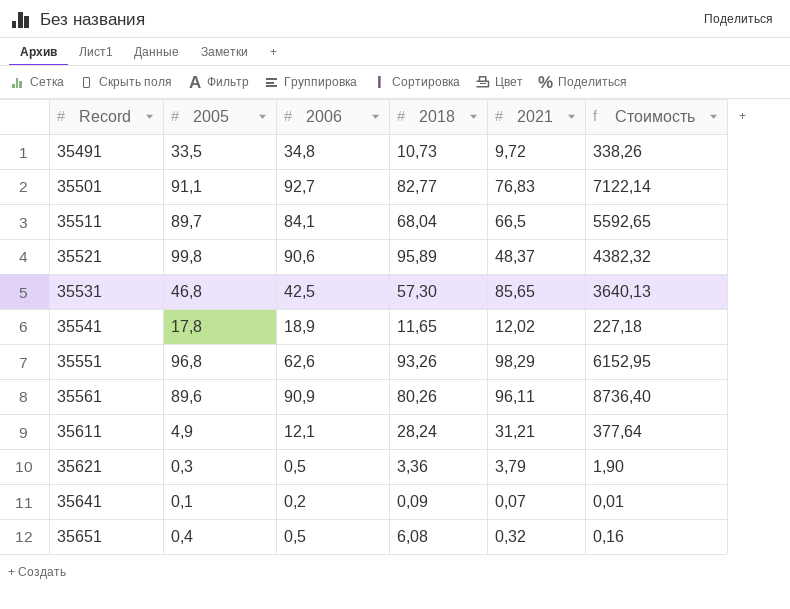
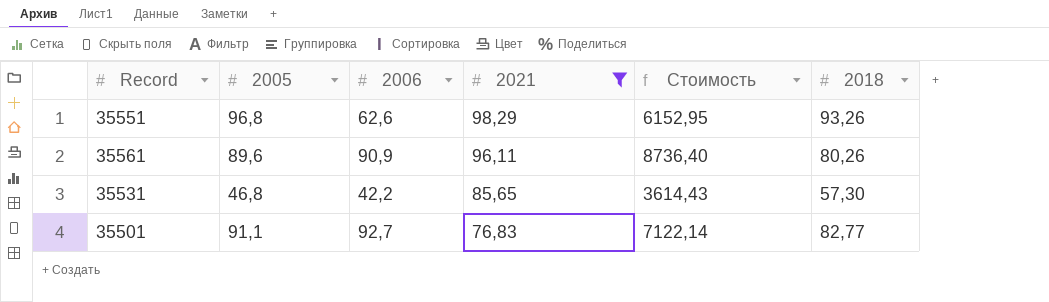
filter: none -> 2021 >= 76,83
row order: Record ascending -> 2021 descending
column 2018 | position: 4 -> 6
35531 | 2006: 42,5 -> 42,2
35531 | Стоимость: 3640,13 -> 3614,43

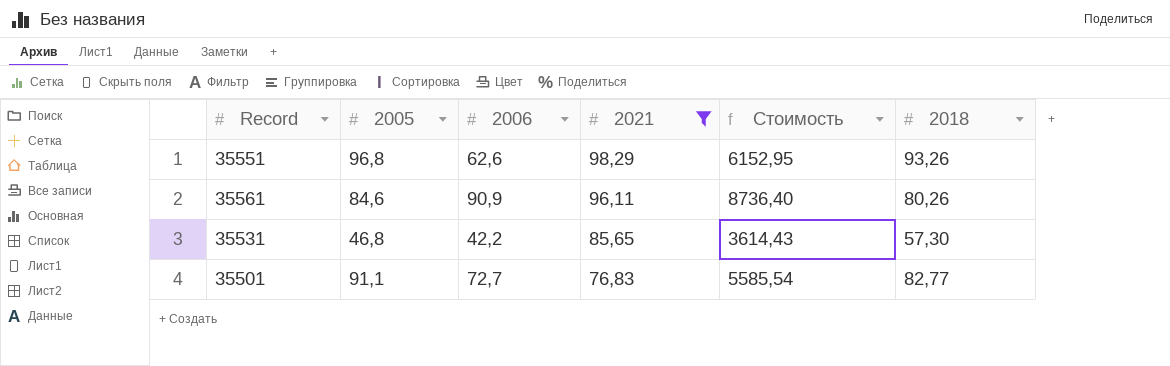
35561 | 2005: 89,6 -> 84,6
35501 | 2006: 92,7 -> 72,7
35501 | Стоимость: 7122,14 -> 5585,54

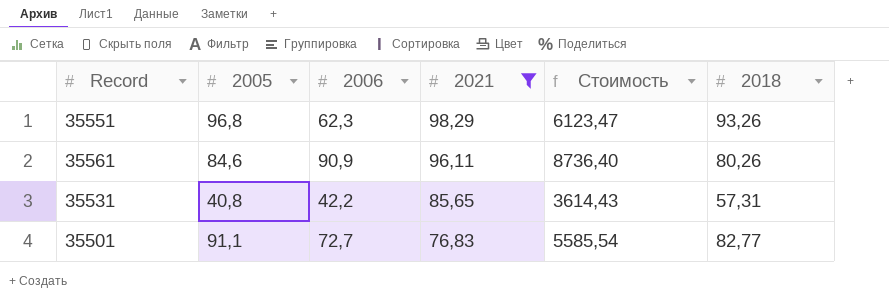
35551 | 2006: 62,6 -> 62,3
35551 | Стоимость: 6152,95 -> 6123,47
35531 | 2005: 46,8 -> 40,8
35531 | 2018: 57,30 -> 57,31

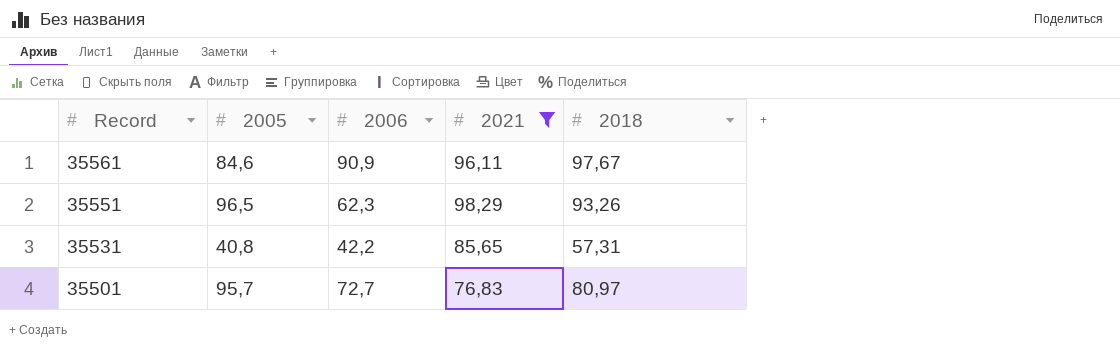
row order: 2021 descending -> Record descending
column Стоимость | formula: [2006] * [2021] -> none
35561 | 2018: 80,26 -> 97,67
35551 | 2005: 96,8 -> 96,5
35501 | 2005: 91,1 -> 95,7
35501 | 2018: 82,77 -> 80,97

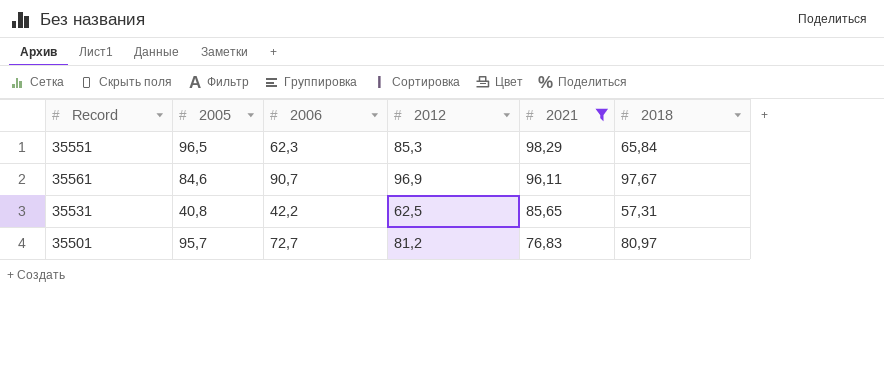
row order: Record descending -> 2021 descending
column 2012 | position: none -> 4
35551 | 2018: 93,26 -> 65,84
35561 | 2006: 90,9 -> 90,7

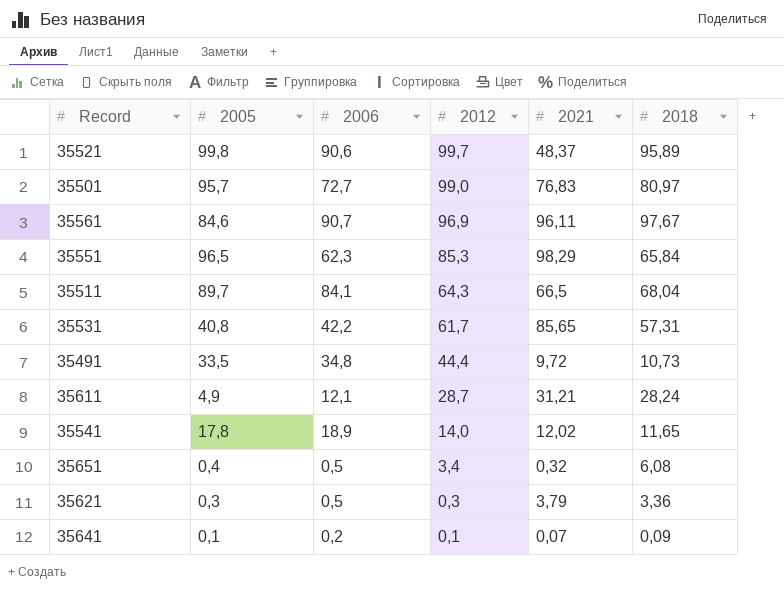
filter: 2021 >= 76,83 -> none
row order: 2021 descending -> 2012 descending
35501 | 2012: 81,2 -> 99,0
35531 | 2012: 62,5 -> 61,7

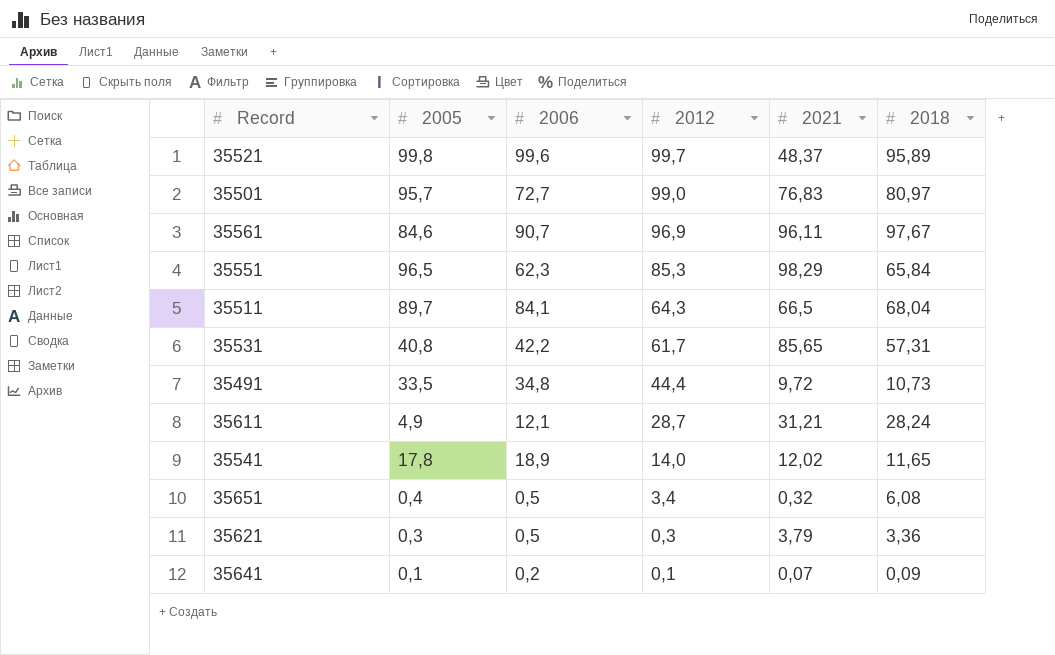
35521 | 2006: 90,6 -> 99,6

